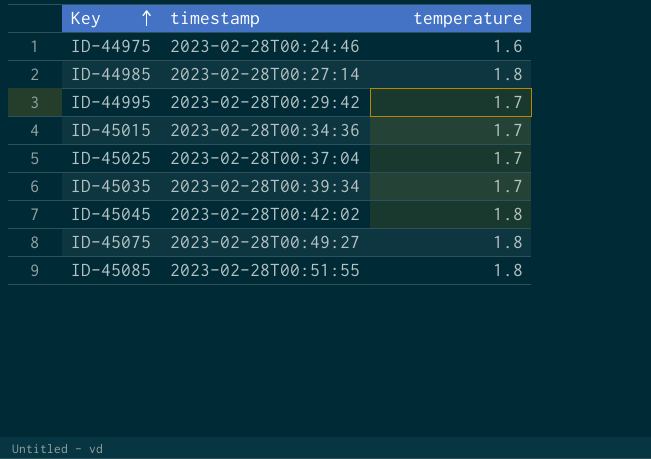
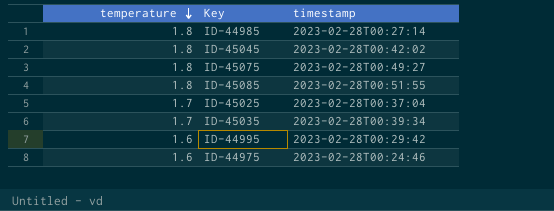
row order: Key ascending -> temperature descending
column temperature | position: 3 -> 1
row ID-45015: 2023-02-28T00:34:36 | 1.7 -> none
ID-44995 | temperature: 1.7 -> 1.6

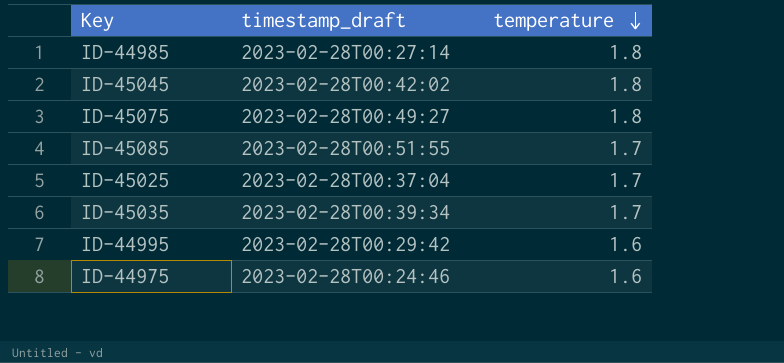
column name: timestamp -> timestamp_draft
column temperature | position: 1 -> 3
ID-45085 | temperature: 1.8 -> 1.7

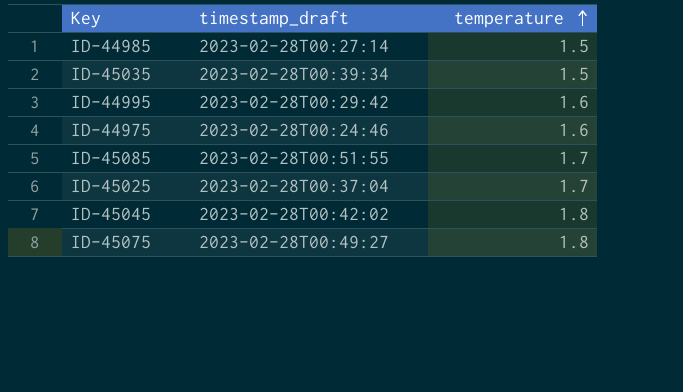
row order: temperature descending -> temperature ascending
ID-44985 | temperature: 1.8 -> 1.5
ID-45035 | temperature: 1.7 -> 1.5

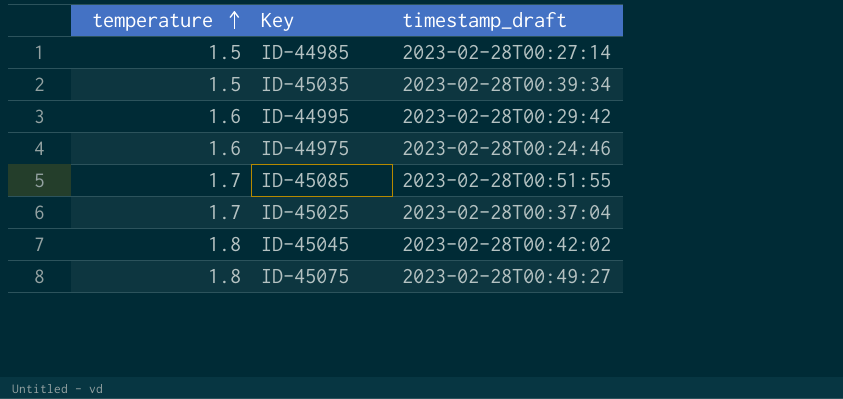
column temperature | position: 3 -> 1

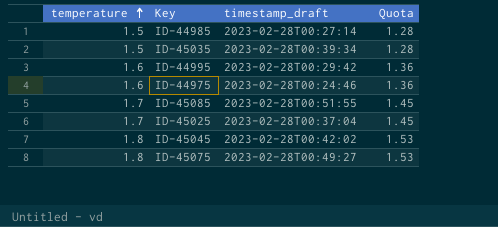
column Quota | formula: none -> [temperature] * 0.85

